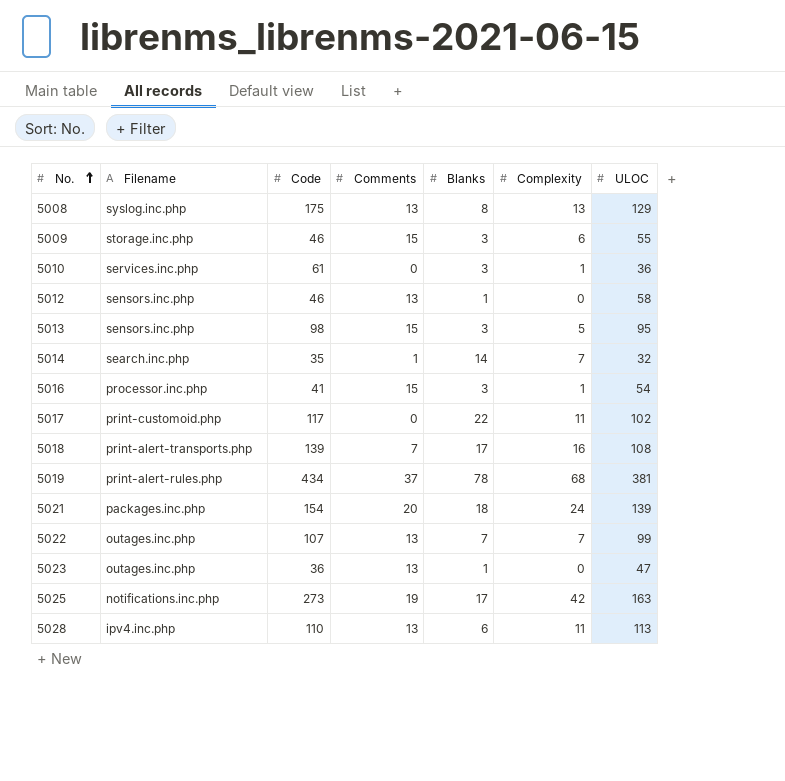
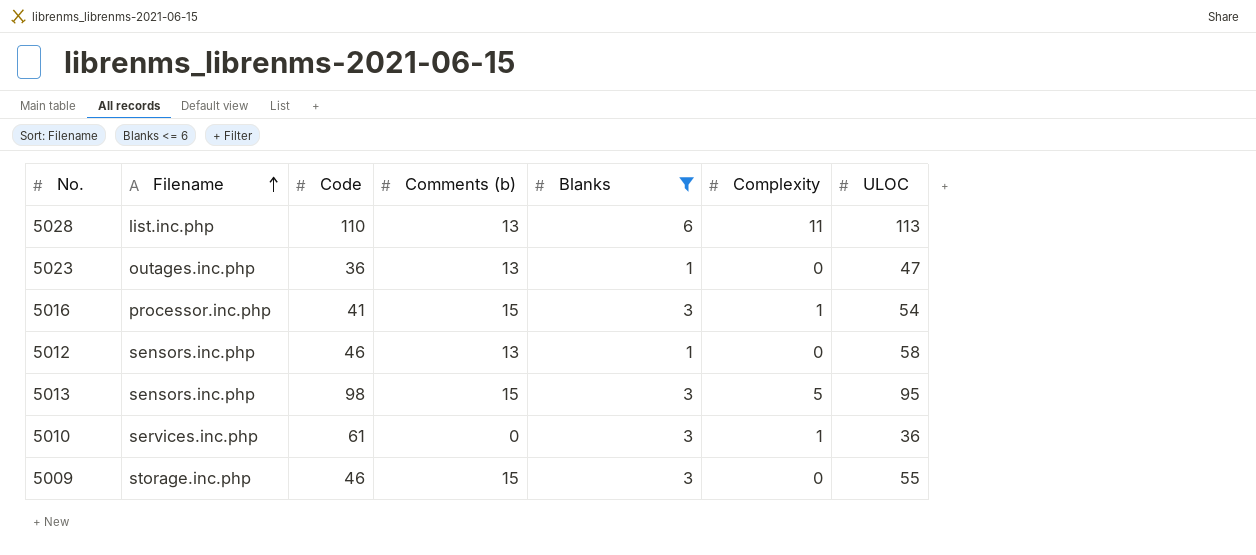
filter: none -> Blanks <= 6
row order: No. ascending -> Filename ascending
column name: Comments -> Comments (b)
5028 | Filename: ipv4.inc.php -> list.inc.php
5009 | Complexity: 6 -> 0

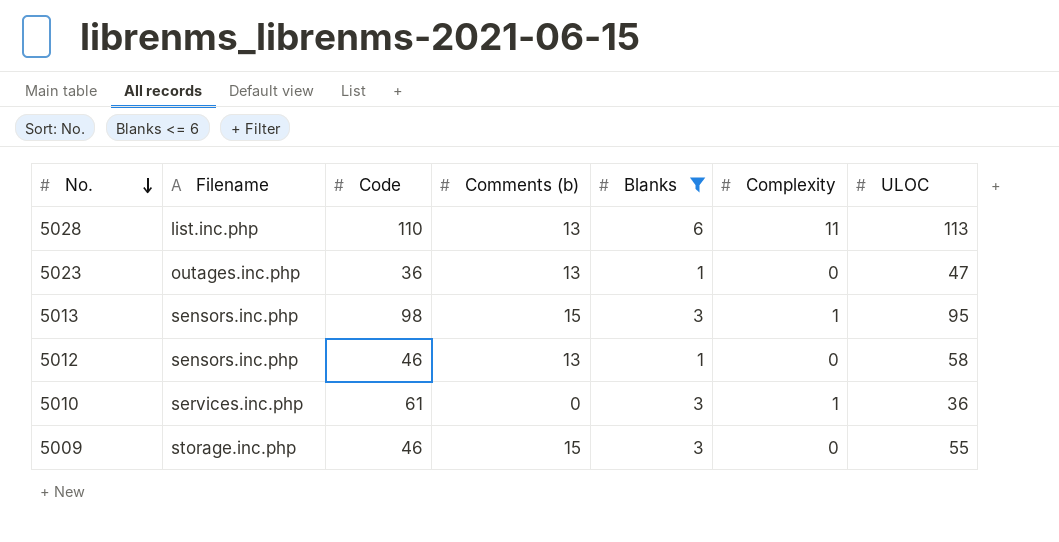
row order: Filename ascending -> No. descending
row 5016: processor.inc.php | 41 | 15 | 3 | 1 | 54 -> none
5013 | Complexity: 5 -> 1

